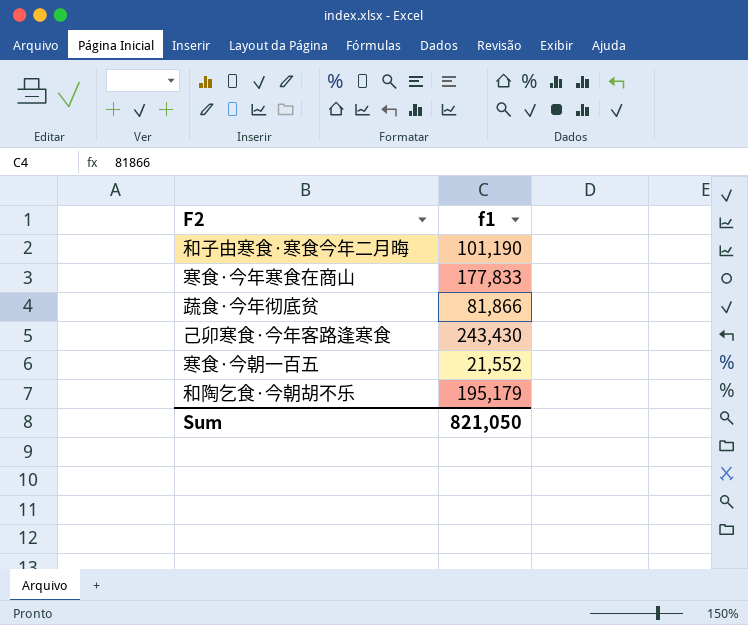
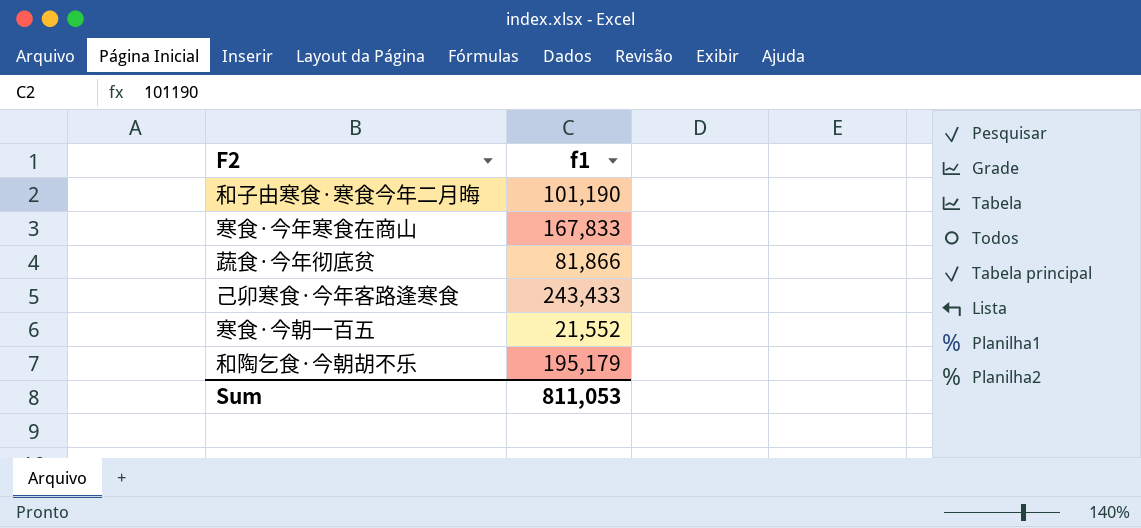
寒食·今年寒食在商山 | f1: 177,833 -> 167,833
己卯寒食·今年客路逢寒食 | f1: 243,430 -> 243,433
Sum | f1: 821,050 -> 811,053

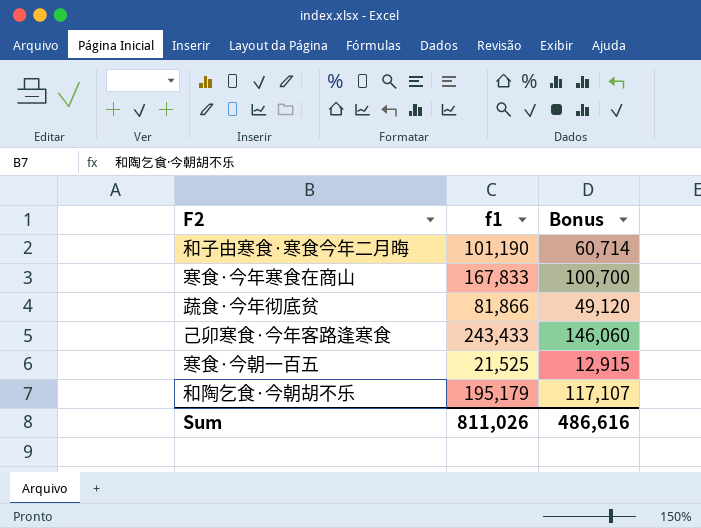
column Bonus | formula: none -> [f1] * 0.6
寒食·今朝一百五 | f1: 21,552 -> 21,525
Sum | f1: 811,053 -> 811,026

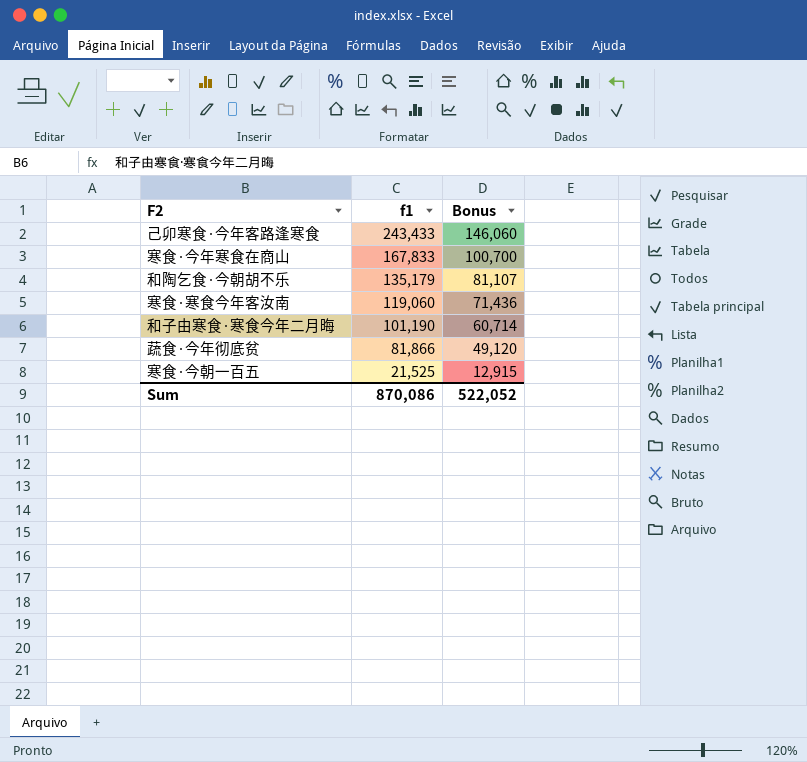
row order: none -> f1 descending
和陶乞食·今朝胡不乐 | f1: 195,179 -> 135,179
和陶乞食·今朝胡不乐 | Bonus: 117,107 -> 81,107
row 寒食·寒食今年客汝南: none -> 119,060 | 71,436
Sum | f1: 811,026 -> 870,086
Sum | Bonus: 486,616 -> 522,052

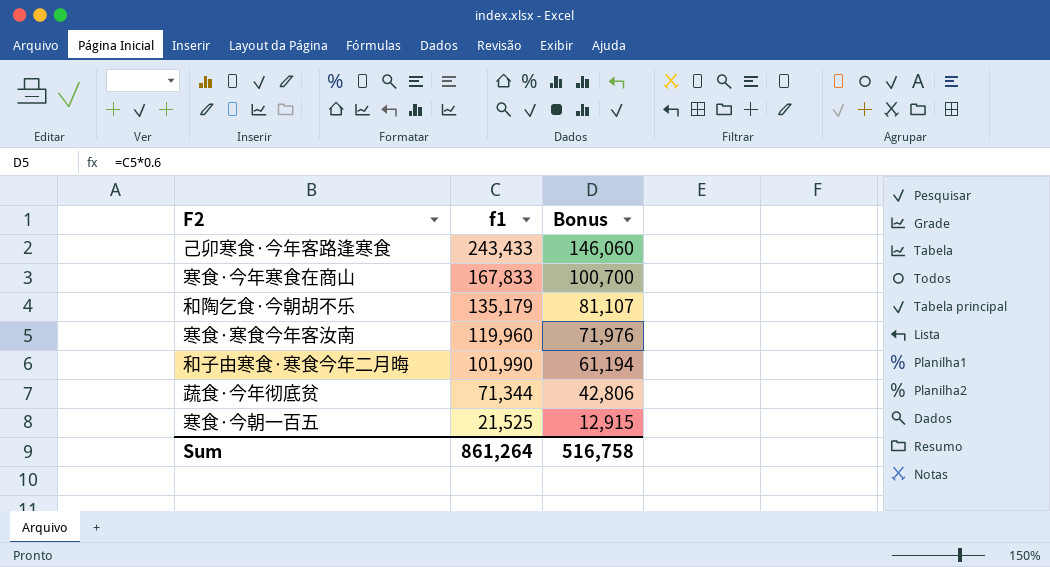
寒食·寒食今年客汝南 | f1: 119,060 -> 119,960
寒食·寒食今年客汝南 | Bonus: 71,436 -> 71,976
和子由寒食·寒食今年二月晦 | f1: 101,190 -> 101,990
和子由寒食·寒食今年二月晦 | Bonus: 60,714 -> 61,194
蔬食·今年彻底贫 | f1: 81,866 -> 71,344
蔬食·今年彻底贫 | Bonus: 49,120 -> 42,806
Sum | f1: 870,086 -> 861,264
Sum | Bonus: 522,052 -> 516,758

